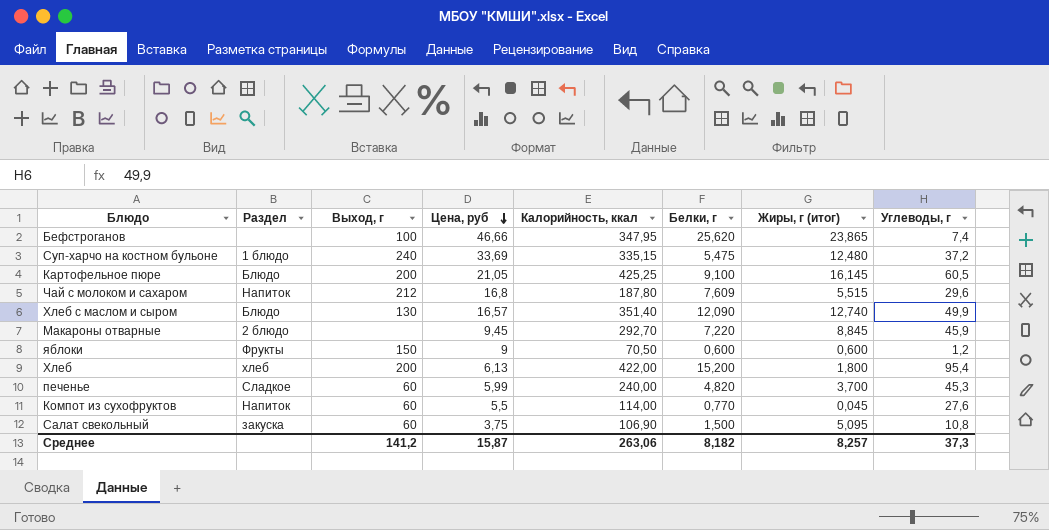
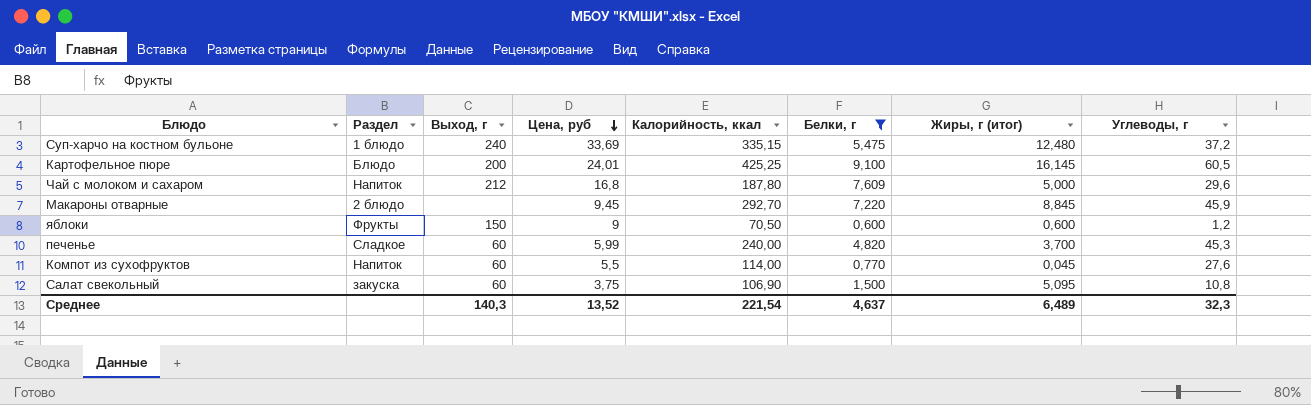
filter: none -> Белки, г <= 9,100
Картофельное пюре | Цена, руб: 21,05 -> 24,01
Чай с молоком и сахаром | Жиры, г (итог): 5,515 -> 5,000
Среднее | Выход, г: 141,2 -> 140,3
Среднее | Цена, руб: 15,87 -> 13,52
Среднее | Калорийность, ккал: 263,06 -> 221,54
Среднее | Белки, г: 8,182 -> 4,637
Среднее | Жиры, г (итог): 8,257 -> 6,489
Среднее | Углеводы, г: 37,3 -> 32,3

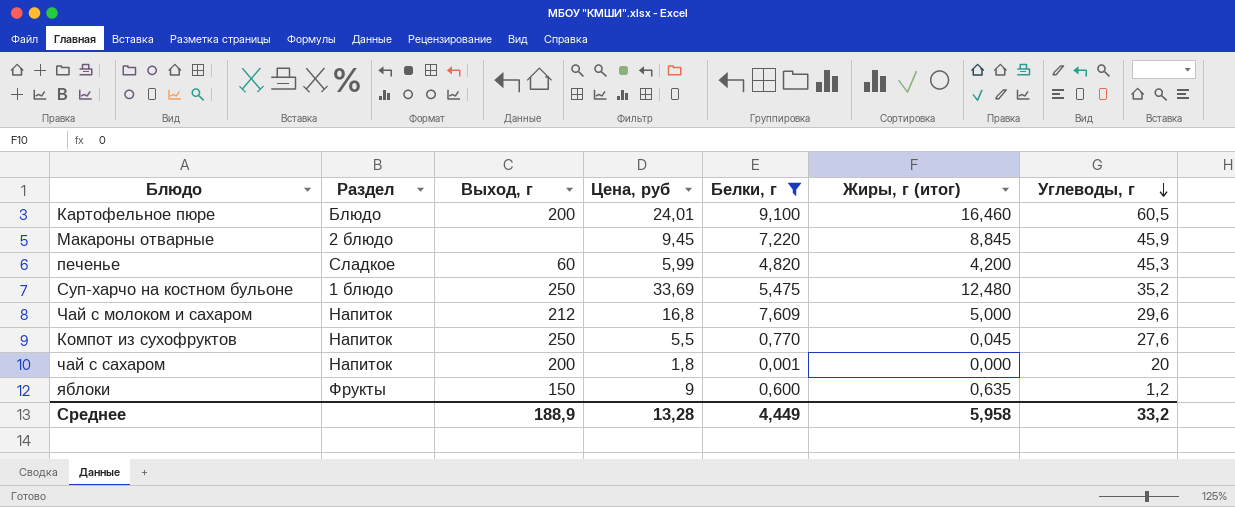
row order: Цена, руб descending -> Углеводы, г descending
column Калорийность, ккал | position: 5 -> none
row Салат свекольный: закуска | 60 | 3,75 | 106,90 | 1,500 | 5,095 | 10,8 -> none
Картофельное пюре | Жиры, г (итог): 16,145 -> 16,460
печенье | Жиры, г (итог): 3,700 -> 4,200
Суп-харчо на костном бульоне | Выход, г: 240 -> 250
Суп-харчо на костном бульоне | Углеводы, г: 37,2 -> 35,2
Компот из сухофруктов | Выход, г: 60 -> 250
row чай с сахаром: none -> Напиток | 200 | 1,8 | 0,001 | 0,000 | 20
яблоки | Жиры, г (итог): 0,600 -> 0,635
Среднее | Выход, г: 140,3 -> 188,9
Среднее | Цена, руб: 13,52 -> 13,28
Среднее | Белки, г: 4,637 -> 4,449
Среднее | Жиры, г (итог): 6,489 -> 5,958
Среднее | Углеводы, г: 32,3 -> 33,2

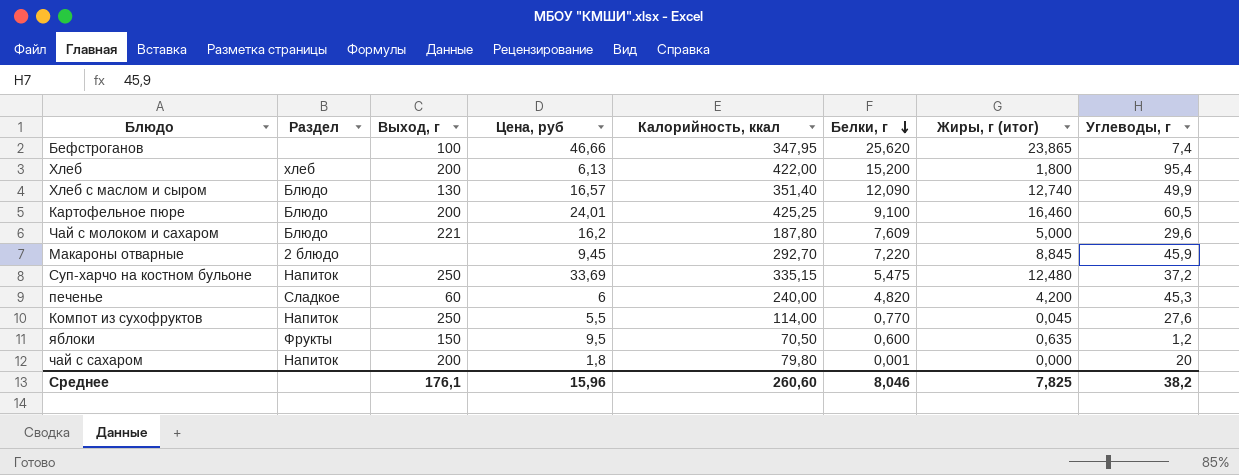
filter: Белки, г <= 9,100 -> none
row order: Углеводы, г descending -> Белки, г descending
column Калорийность, ккал | position: none -> 5
Чай с молоком и сахаром | Раздел: Напиток -> Блюдо
Чай с молоком и сахаром | Выход, г: 212 -> 221
Чай с молоком и сахаром | Цена, руб: 16,8 -> 16,2
Суп-харчо на костном бульоне | Раздел: 1 блюдо -> Напиток
Суп-харчо на костном бульоне | Углеводы, г: 35,2 -> 37,2
печенье | Цена, руб: 5,99 -> 6
яблоки | Цена, руб: 9 -> 9,5
Среднее | Выход, г: 188,9 -> 176,1
Среднее | Цена, руб: 13,28 -> 15,96
Среднее | Белки, г: 4,449 -> 8,046
Среднее | Жиры, г (итог): 5,958 -> 7,825
Среднее | Углеводы, г: 33,2 -> 38,2

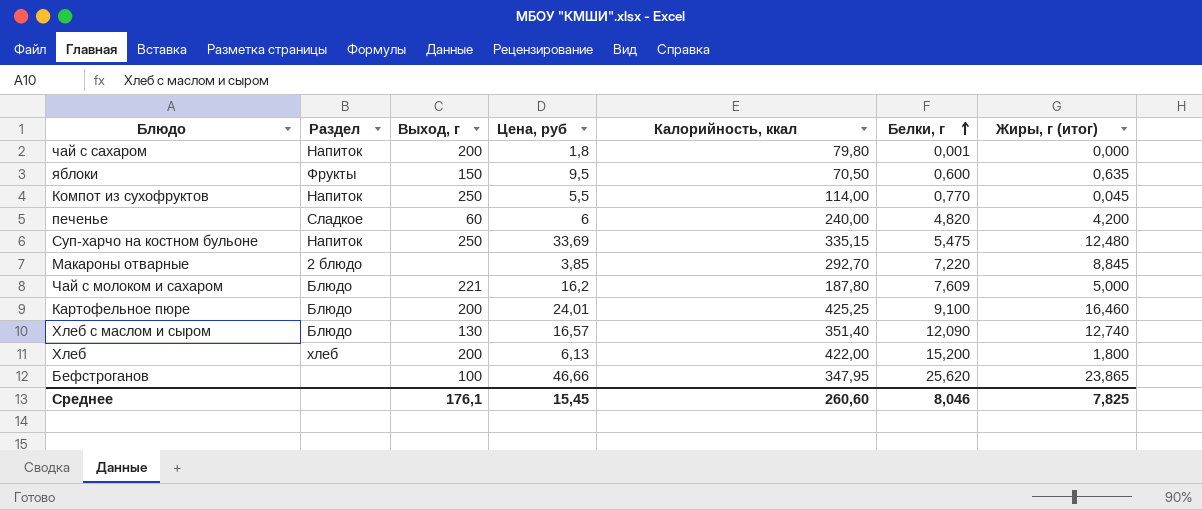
row order: Белки, г descending -> Белки, г ascending
column Углеводы, г | position: 8 -> none
Макароны отварные | Цена, руб: 9,45 -> 3,85
Среднее | Цена, руб: 15,96 -> 15,45

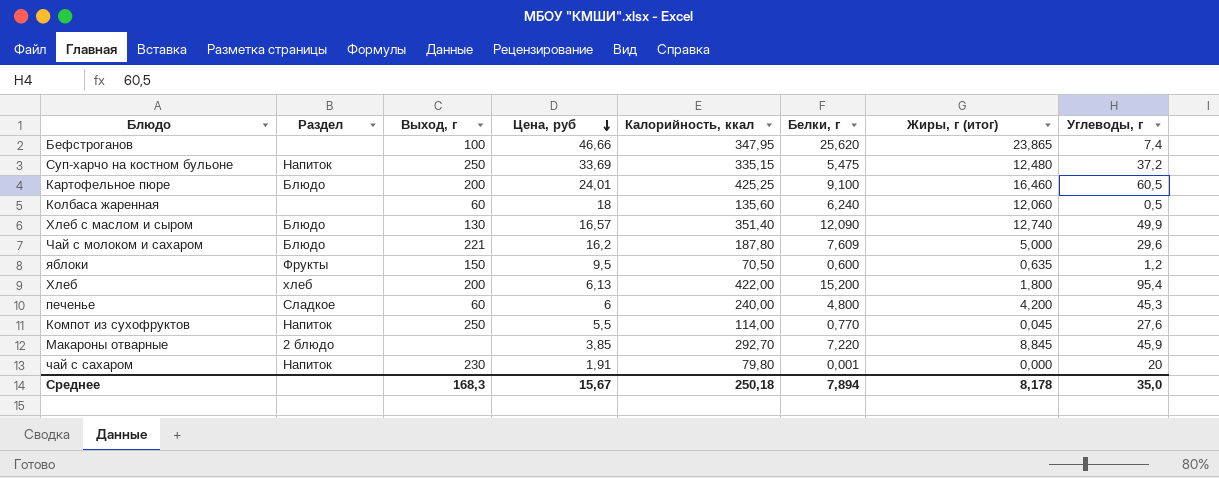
row order: Белки, г ascending -> Цена, руб descending
column Углеводы, г | position: none -> 8
row Колбаса жаренная: none -> none | 60 | 18 | 135,60 | 6,240 | 12,060 | 0,5
печенье | Белки, г: 4,820 -> 4,800
чай с сахаром | Выход, г: 200 -> 230
чай с сахаром | Цена, руб: 1,8 -> 1,91
Среднее | Выход, г: 176,1 -> 168,3
Среднее | Цена, руб: 15,45 -> 15,67
Среднее | Калорийность, ккал: 260,60 -> 250,18
Среднее | Белки, г: 8,046 -> 7,894
Среднее | Жиры, г (итог): 7,825 -> 8,178

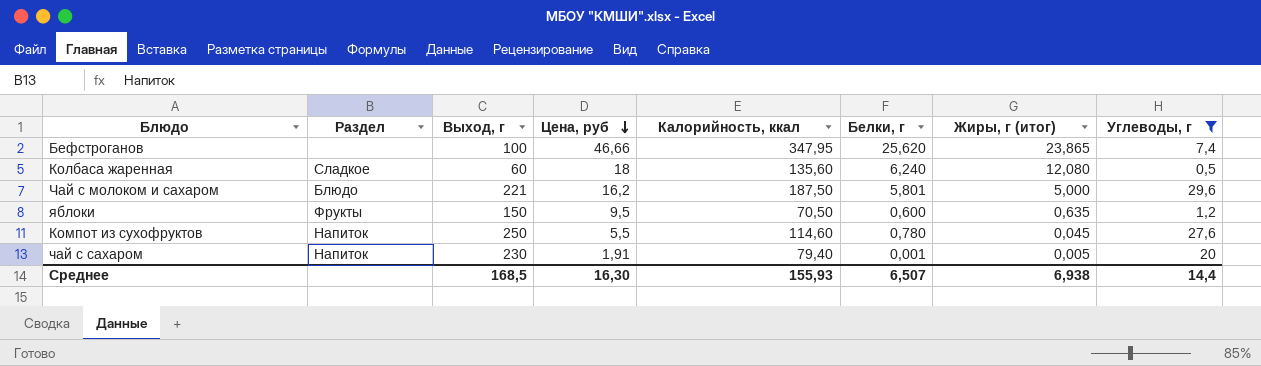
filter: none -> Углеводы, г <= 29,6
Колбаса жаренная | Раздел: none -> Сладкое
Колбаса жаренная | Жиры, г (итог): 12,060 -> 12,080
Чай с молоком и сахаром | Калорийность, ккал: 187,80 -> 187,50
Чай с молоком и сахаром | Белки, г: 7,609 -> 5,801
Компот из сухофруктов | Калорийность, ккал: 114,00 -> 114,60
Компот из сухофруктов | Белки, г: 0,770 -> 0,780
чай с сахаром | Калорийность, ккал: 79,80 -> 79,40
чай с сахаром | Жиры, г (итог): 0,000 -> 0,005
Среднее | Выход, г: 168,3 -> 168,5
Среднее | Цена, руб: 15,67 -> 16,30
Среднее | Калорийность, ккал: 250,18 -> 155,93
Среднее | Белки, г: 7,894 -> 6,507
Среднее | Жиры, г (итог): 8,178 -> 6,938
Среднее | Углеводы, г: 35,0 -> 14,4

